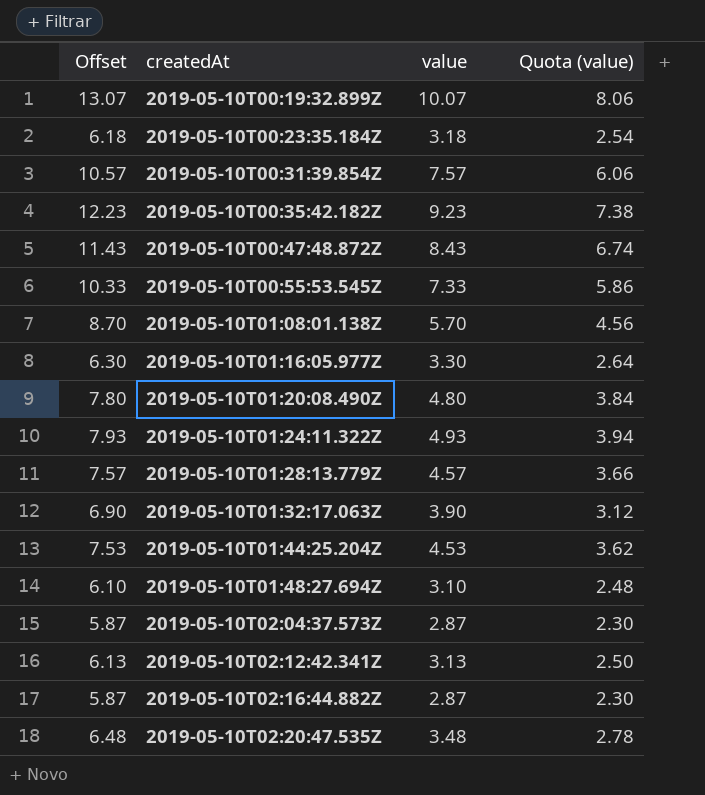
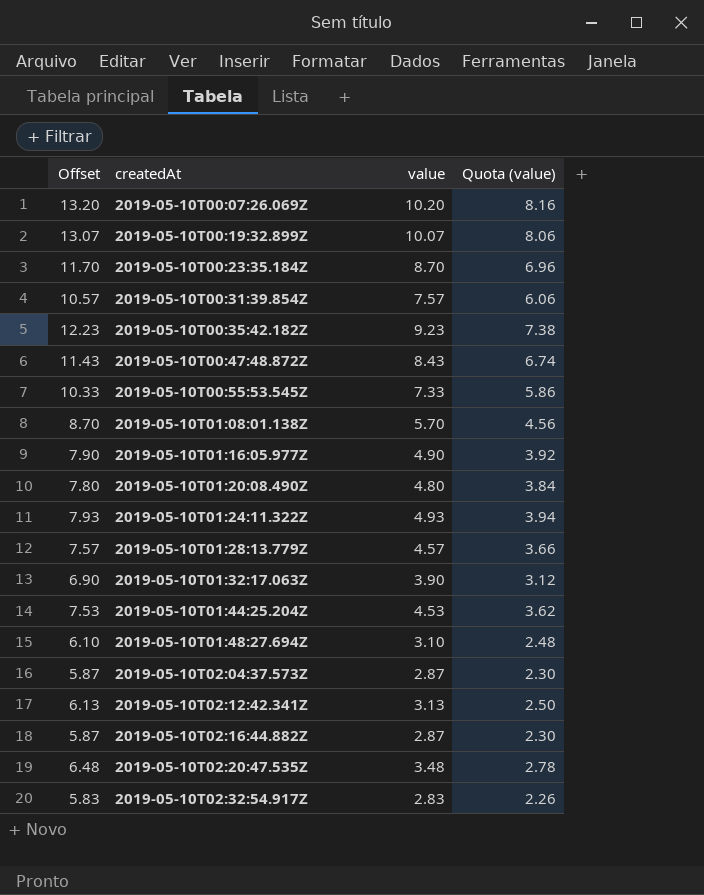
row 2019-05-10T00:07:26.069Z: none -> 13.20 | 10.20 | 8.16
2019-05-10T00:23:35.184Z | Offset: 6.18 -> 11.70
2019-05-10T00:23:35.184Z | value: 3.18 -> 8.70
2019-05-10T00:23:35.184Z | Quota (value): 2.54 -> 6.96
2019-05-10T01:16:05.977Z | Offset: 6.30 -> 7.90
2019-05-10T01:16:05.977Z | value: 3.30 -> 4.90
2019-05-10T01:16:05.977Z | Quota (value): 2.64 -> 3.92
row 2019-05-10T02:32:54.917Z: none -> 5.83 | 2.83 | 2.26

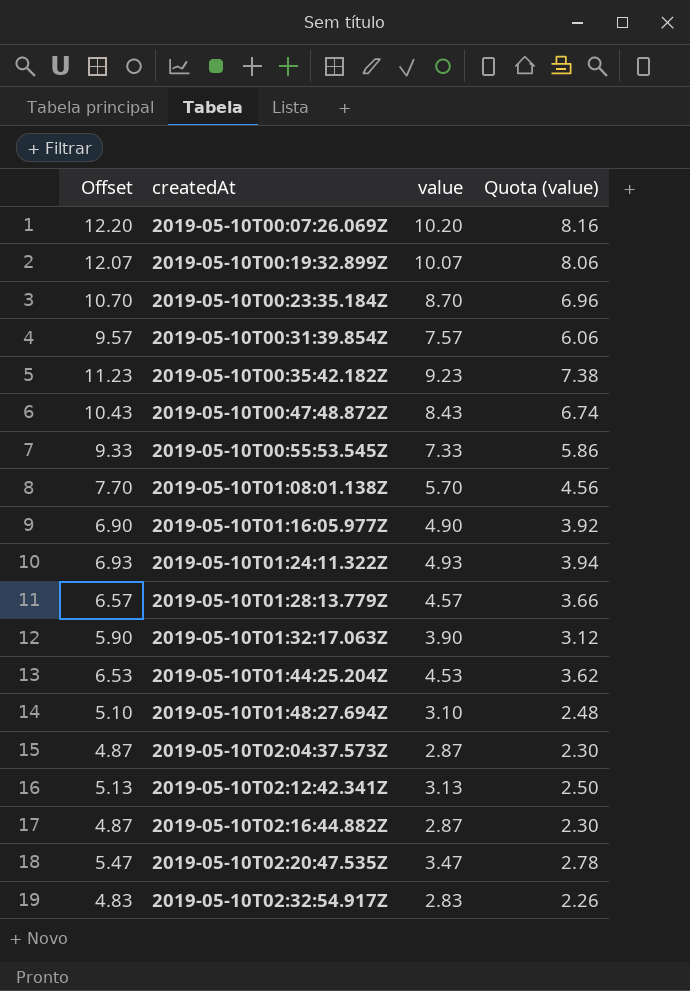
column Offset | formula: [value] + 3 -> [value] + 2
row 2019-05-10T01:20:08.490Z: 7.80 | 4.80 | 3.84 -> none
2019-05-10T02:20:47.535Z | value: 3.48 -> 3.47

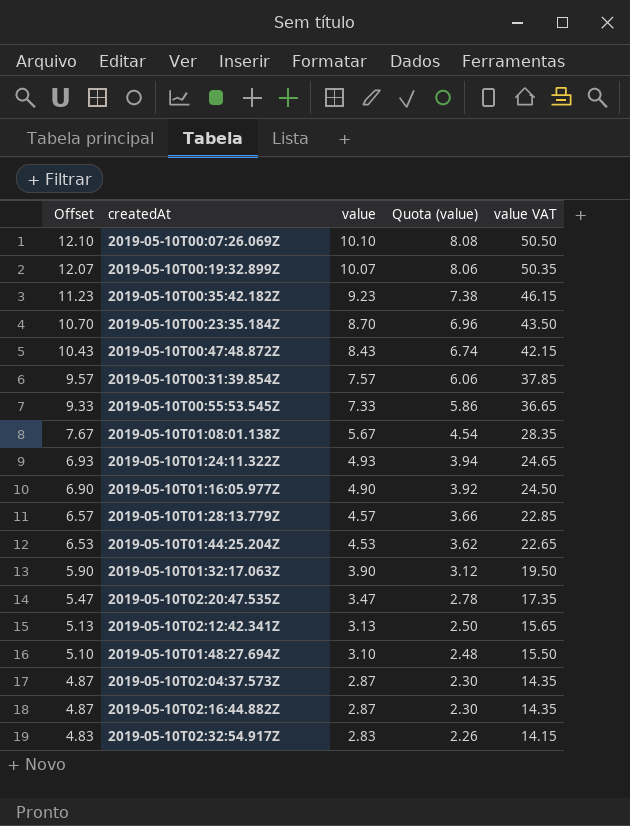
row order: createdAt ascending -> Offset descending
column value VAT | formula: none -> [value] * 5
2019-05-10T00:07:26.069Z | Offset: 12.20 -> 12.10
2019-05-10T00:07:26.069Z | value: 10.20 -> 10.10
2019-05-10T00:07:26.069Z | Quota (value): 8.16 -> 8.08
2019-05-10T01:08:01.138Z | Offset: 7.70 -> 7.67
2019-05-10T01:08:01.138Z | value: 5.70 -> 5.67
2019-05-10T01:08:01.138Z | Quota (value): 4.56 -> 4.54

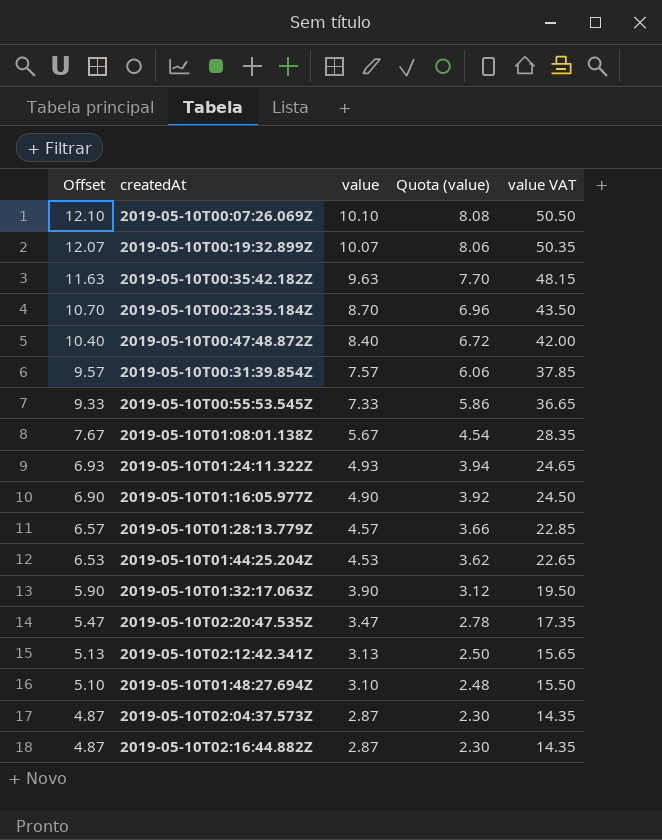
row 2019-05-10T02:32:54.917Z: 4.83 | 2.83 | 2.26 | 14.15 -> none
2019-05-10T00:35:42.182Z | Offset: 11.23 -> 11.63
2019-05-10T00:35:42.182Z | value: 9.23 -> 9.63
2019-05-10T00:35:42.182Z | Quota (value): 7.38 -> 7.70
2019-05-10T00:35:42.182Z | value VAT: 46.15 -> 48.15
2019-05-10T00:47:48.872Z | Offset: 10.43 -> 10.40
2019-05-10T00:47:48.872Z | value: 8.43 -> 8.40
2019-05-10T00:47:48.872Z | Quota (value): 6.74 -> 6.72
2019-05-10T00:47:48.872Z | value VAT: 42.15 -> 42.00

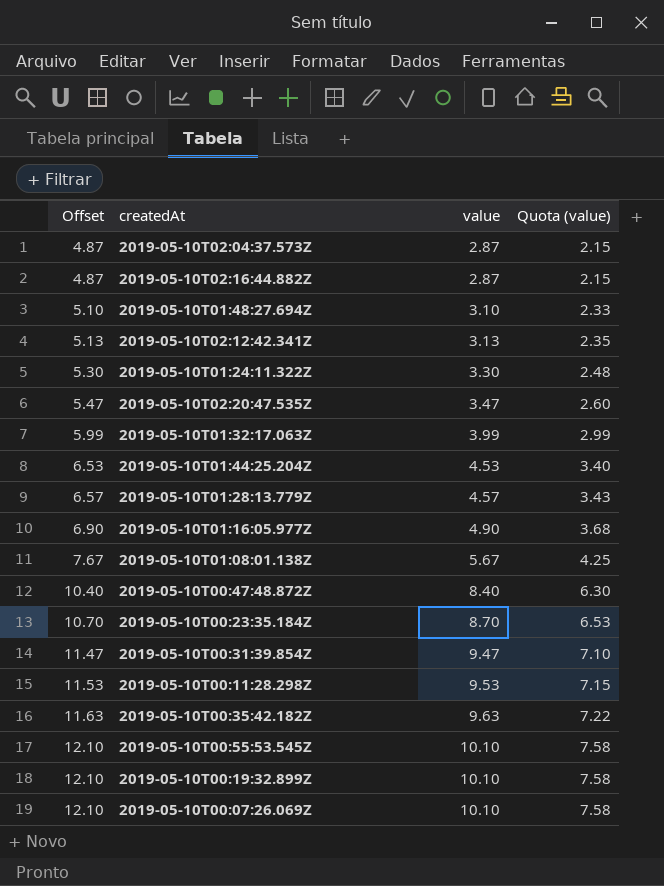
row order: Offset descending -> Offset ascending
column value VAT | formula: [value] * 5 -> none
column Quota (value) | formula: [value] * 0.8 -> [value] * 0.75
2019-05-10T01:24:11.322Z | Offset: 6.93 -> 5.30
2019-05-10T01:24:11.322Z | value: 4.93 -> 3.30
2019-05-10T01:32:17.063Z | Offset: 5.90 -> 5.99
2019-05-10T01:32:17.063Z | value: 3.90 -> 3.99
2019-05-10T00:31:39.854Z | Offset: 9.57 -> 11.47
2019-05-10T00:31:39.854Z | value: 7.57 -> 9.47
row 2019-05-10T00:11:28.298Z: none -> 11.53 | 9.53 | 7.15
2019-05-10T00:55:53.545Z | Offset: 9.33 -> 12.10
2019-05-10T00:55:53.545Z | value: 7.33 -> 10.10
2019-05-10T00:19:32.899Z | Offset: 12.07 -> 12.10
2019-05-10T00:19:32.899Z | value: 10.07 -> 10.10

